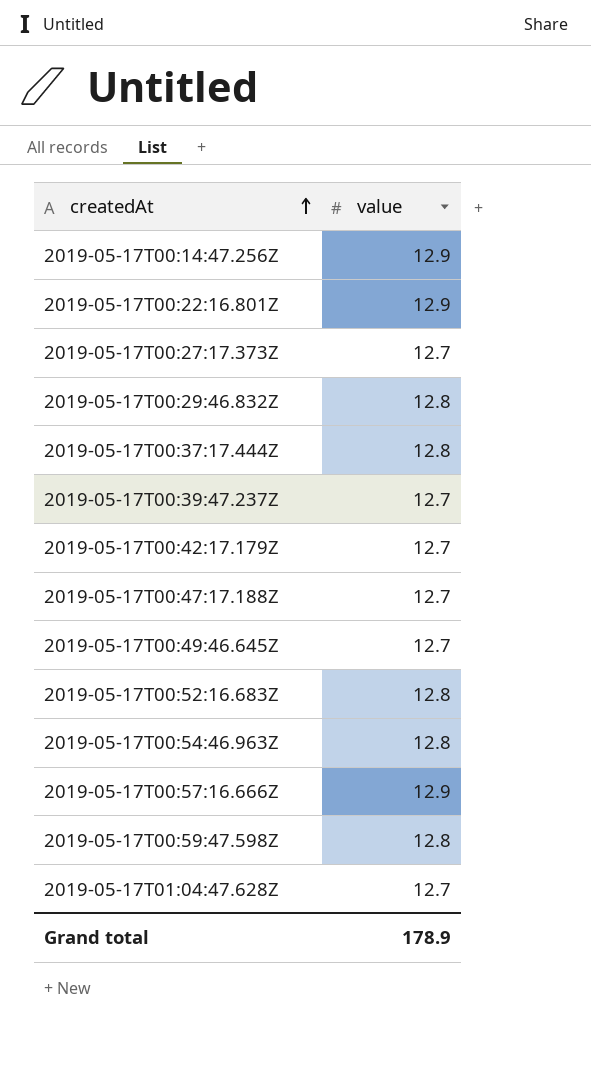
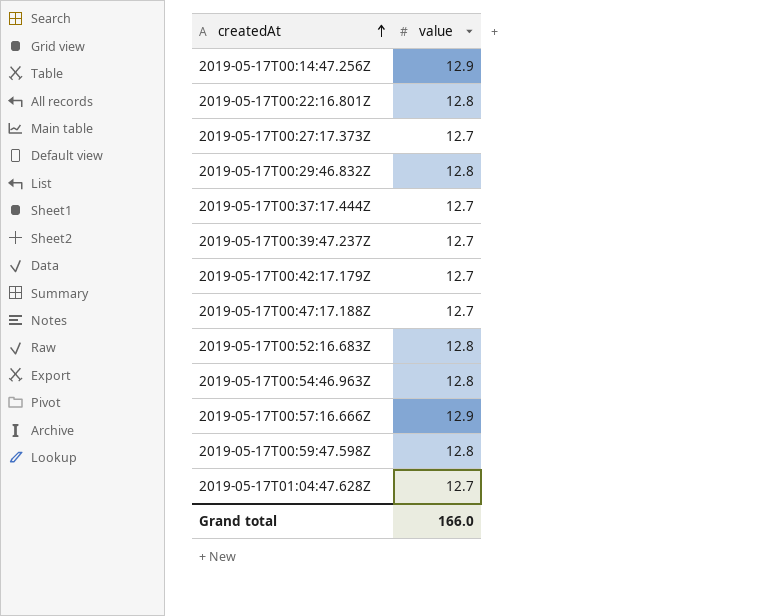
row 2019-05-17T00:49:46.645Z: 12.7 -> none
2019-05-17T00:22:16.801Z | value: 12.9 -> 12.8
2019-05-17T00:37:17.444Z | value: 12.8 -> 12.7
Grand total | value: 178.9 -> 166.0

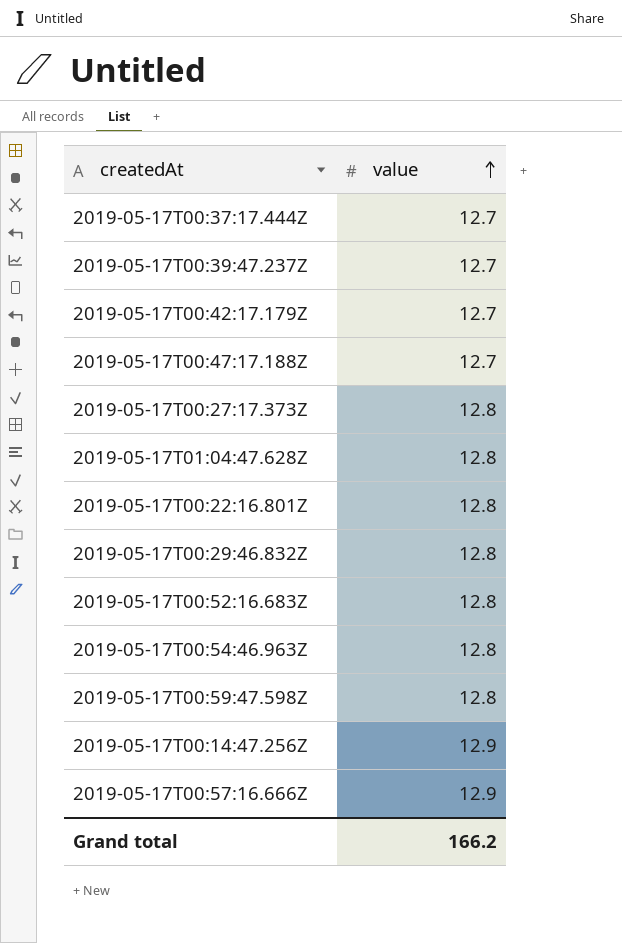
row order: createdAt ascending -> value ascending
2019-05-17T00:27:17.373Z | value: 12.7 -> 12.8
2019-05-17T01:04:47.628Z | value: 12.7 -> 12.8
Grand total | value: 166.0 -> 166.2

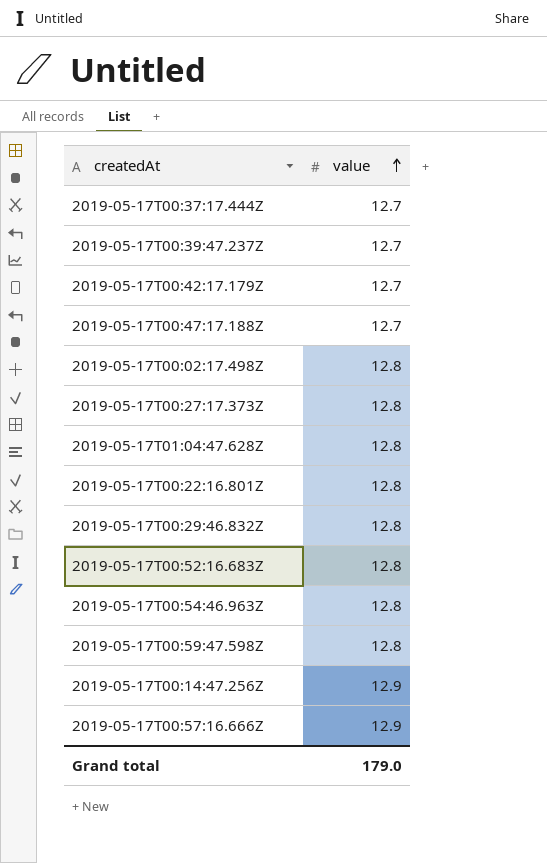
row 2019-05-17T00:02:17.498Z: none -> 12.8
Grand total | value: 166.2 -> 179.0

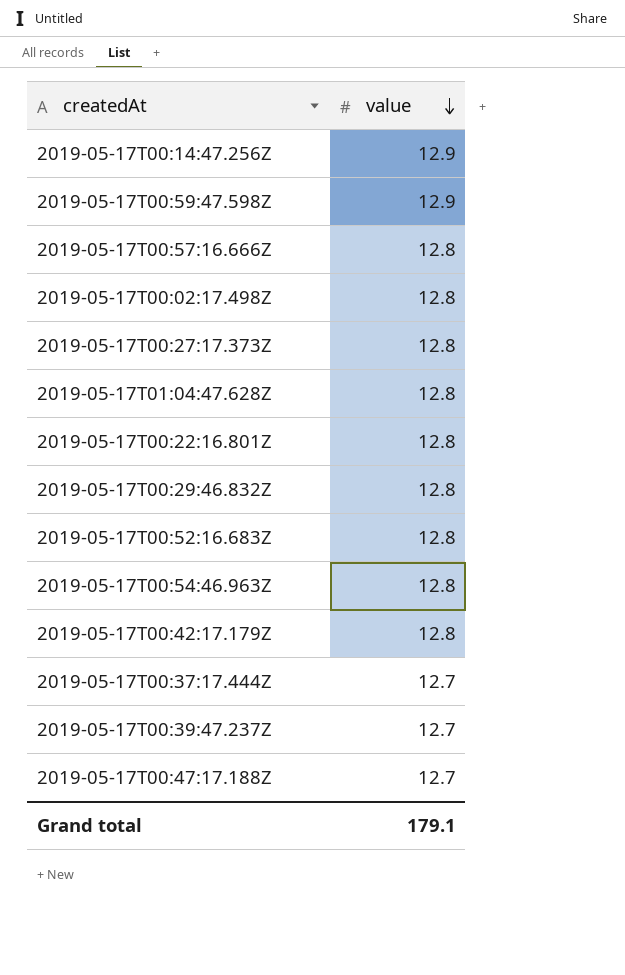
row order: value ascending -> value descending
2019-05-17T00:59:47.598Z | value: 12.8 -> 12.9
2019-05-17T00:57:16.666Z | value: 12.9 -> 12.8
2019-05-17T00:42:17.179Z | value: 12.7 -> 12.8
Grand total | value: 179.0 -> 179.1

